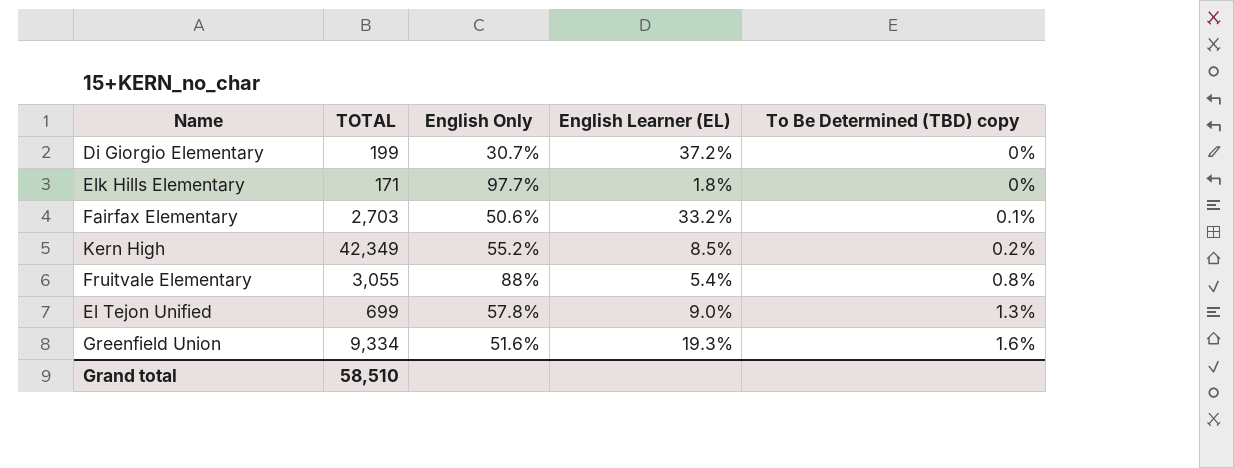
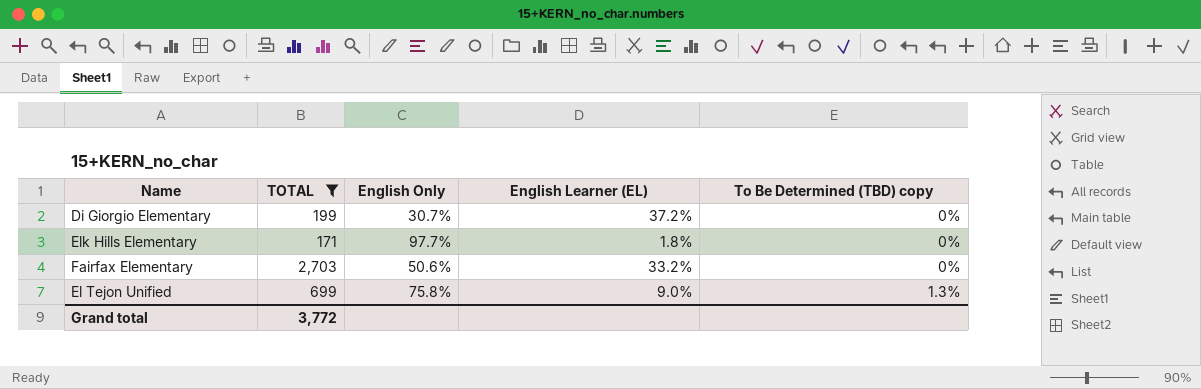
filter: none -> TOTAL <= 2,703
Fairfax Elementary | To Be Determined (TBD) copy: 0.1% -> 0%
El Tejon Unified | English Only: 57.8% -> 75.8%
Grand total | TOTAL: 58,510 -> 3,772

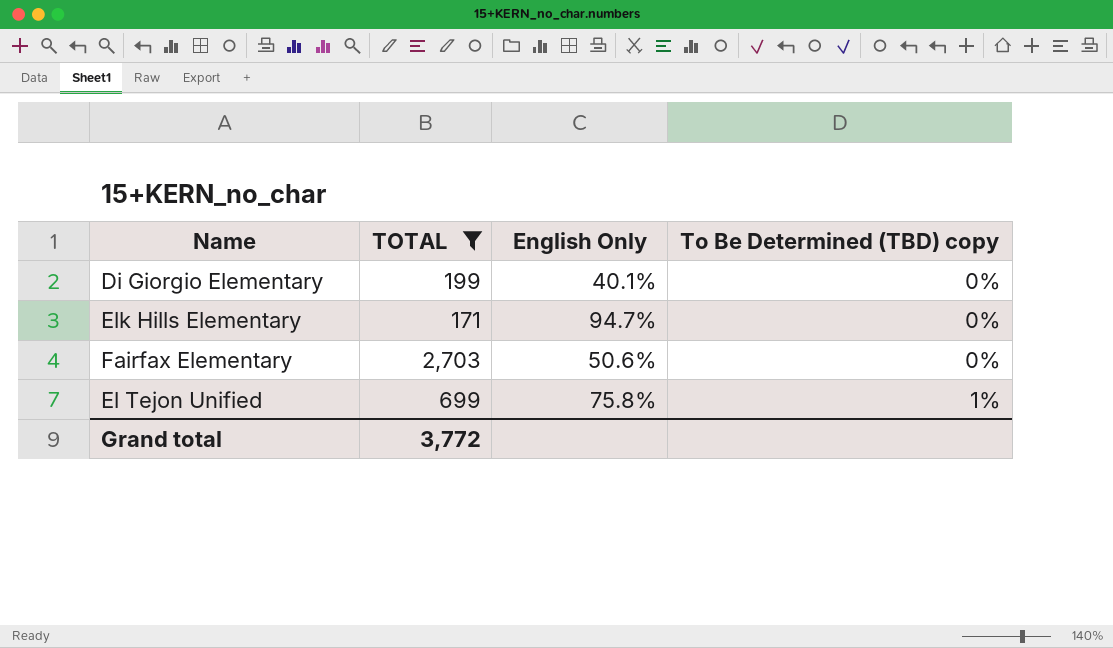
column English Learner (EL) | position: 4 -> none
Di Giorgio Elementary | English Only: 30.7% -> 40.1%
Elk Hills Elementary | English Only: 97.7% -> 94.7%
El Tejon Unified | To Be Determined (TBD) copy: 1.3% -> 1%

